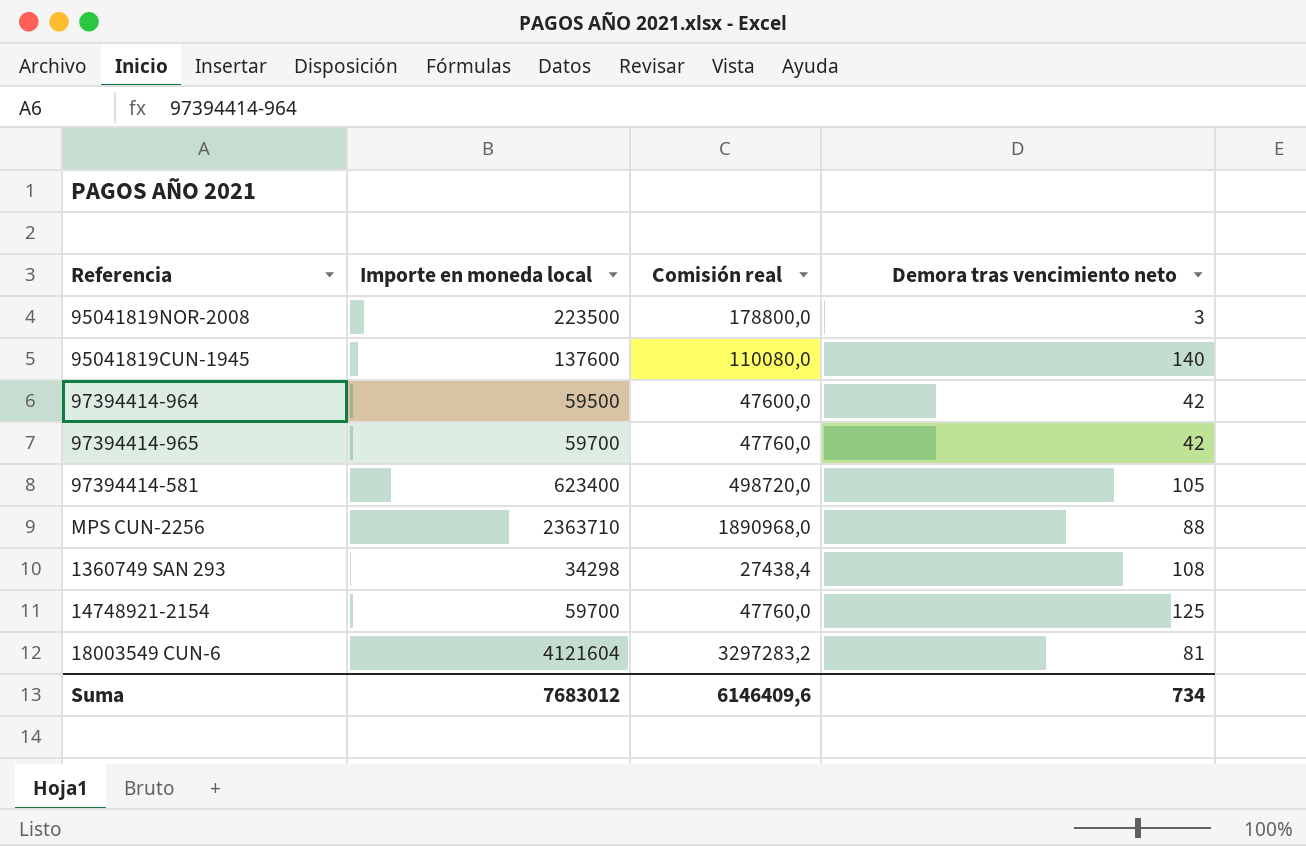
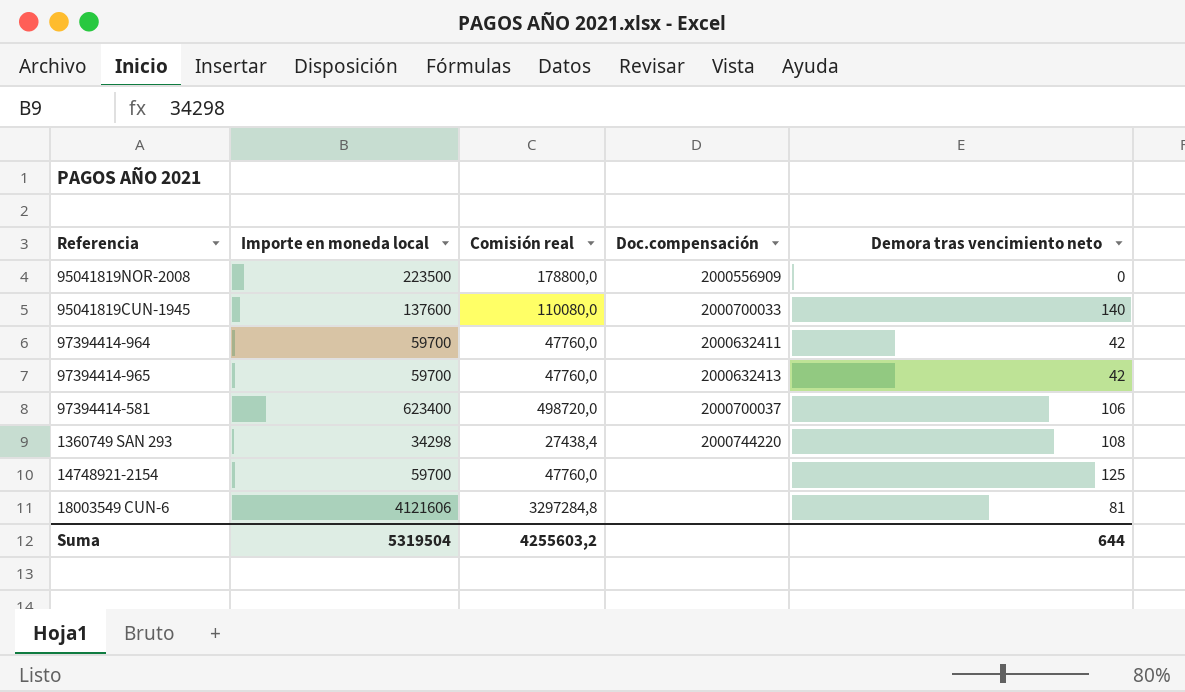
column Doc.compensación | position: none -> 4
row MPS CUN-2256: 2363710 | 1890968,0 | 88 -> none
95041819NOR-2008 | Demora tras vencimiento neto: 3 -> 0
97394414-964 | Importe en moneda local: 59500 -> 59700
97394414-964 | Comisión real: 47600,0 -> 47760,0
97394414-581 | Demora tras vencimiento neto: 105 -> 106
18003549 CUN-6 | Importe en moneda local: 4121604 -> 4121606
18003549 CUN-6 | Comisión real: 3297283,2 -> 3297284,8
Suma | Importe en moneda local: 7683012 -> 5319504
Suma | Comisión real: 6146409,6 -> 4255603,2
Suma | Demora tras vencimiento neto: 734 -> 644

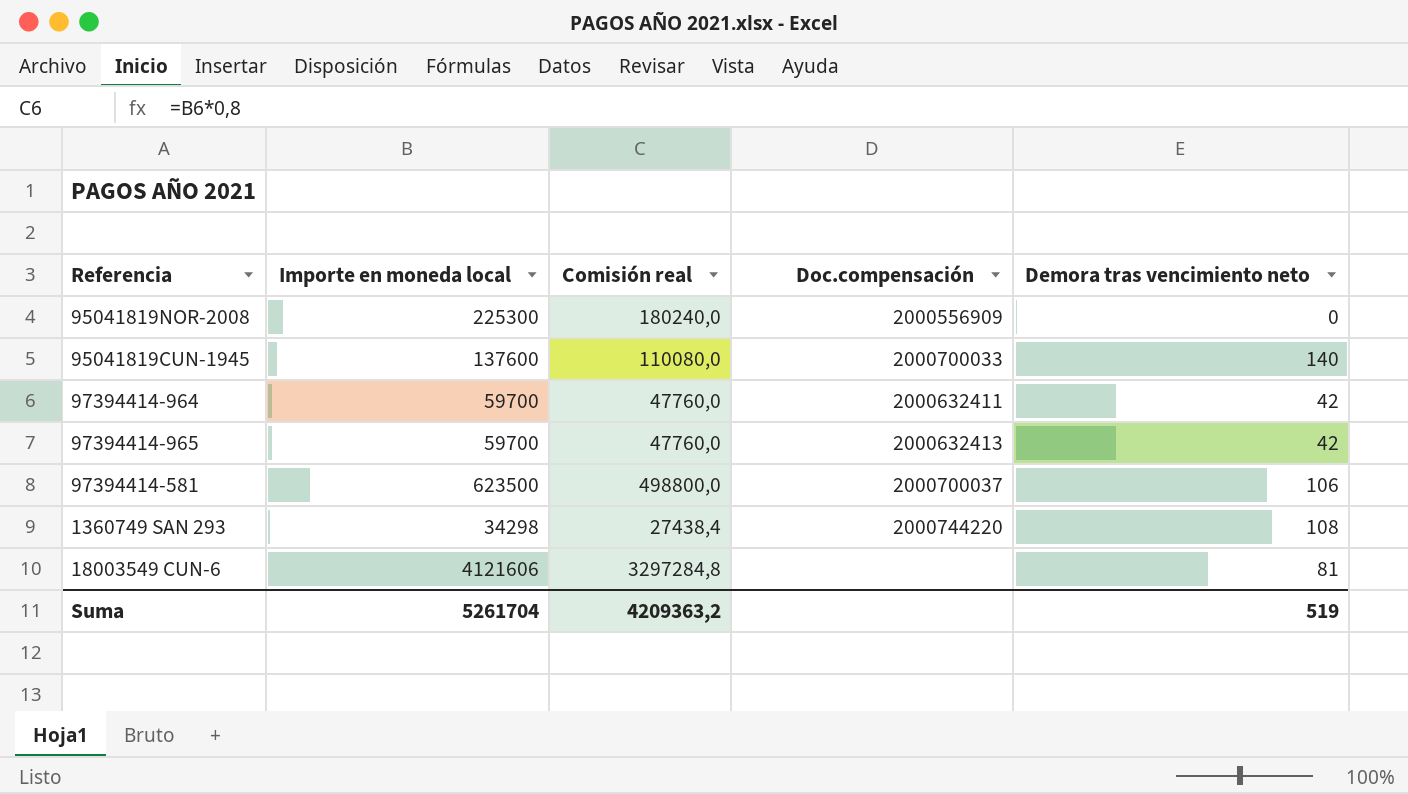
row 14748921-2154: 59700 | 47760,0 | none | 125 -> none
95041819NOR-2008 | Importe en moneda local: 223500 -> 225300
95041819NOR-2008 | Comisión real: 178800,0 -> 180240,0
97394414-581 | Importe en moneda local: 623400 -> 623500
97394414-581 | Comisión real: 498720,0 -> 498800,0
Suma | Importe en moneda local: 5319504 -> 5261704
Suma | Comisión real: 4255603,2 -> 4209363,2
Suma | Demora tras vencimiento neto: 644 -> 519

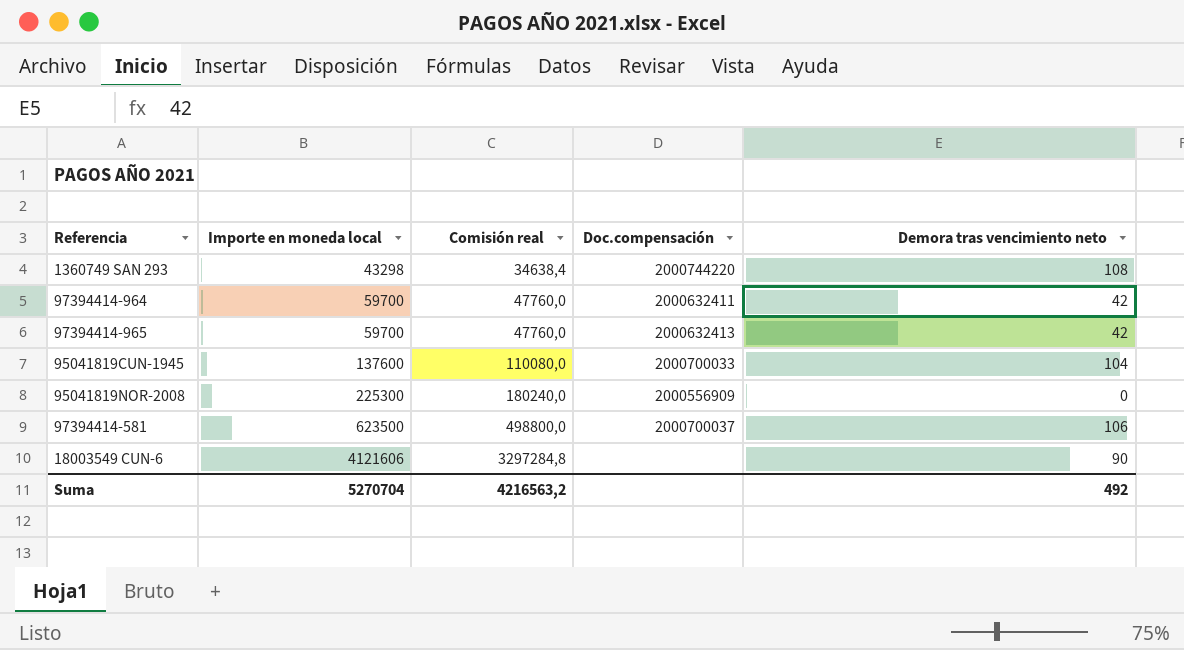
row order: none -> Importe en moneda local ascending
1360749 SAN 293 | Importe en moneda local: 34298 -> 43298
1360749 SAN 293 | Comisión real: 27438,4 -> 34638,4
95041819CUN-1945 | Demora tras vencimiento neto: 140 -> 104
18003549 CUN-6 | Demora tras vencimiento neto: 81 -> 90
Suma | Importe en moneda local: 5261704 -> 5270704
Suma | Comisión real: 4209363,2 -> 4216563,2
Suma | Demora tras vencimiento neto: 519 -> 492

